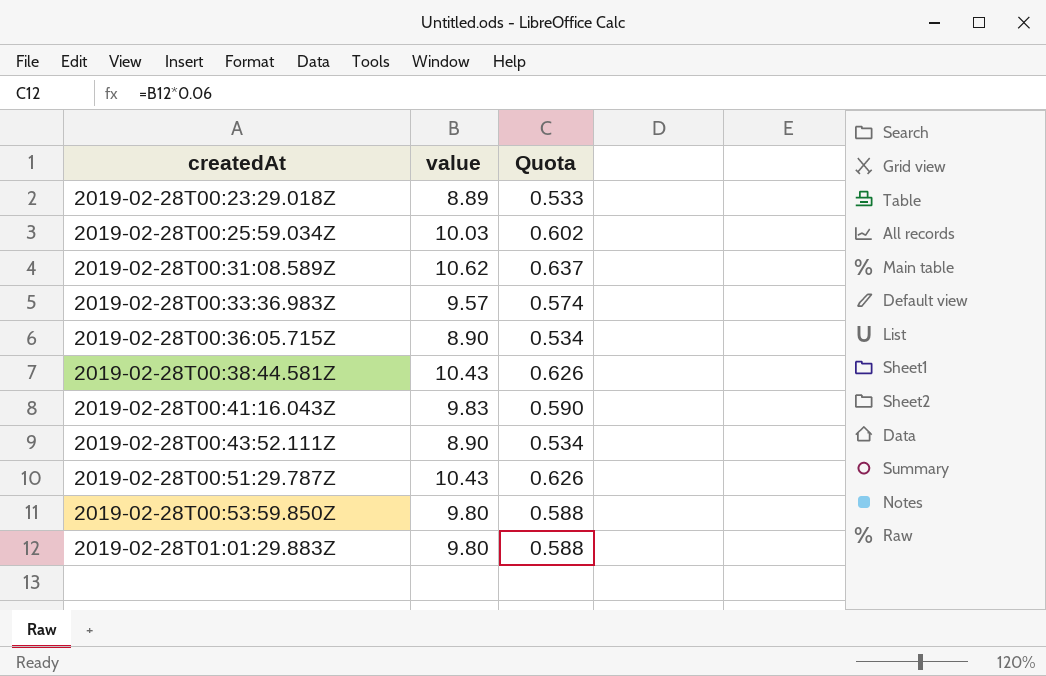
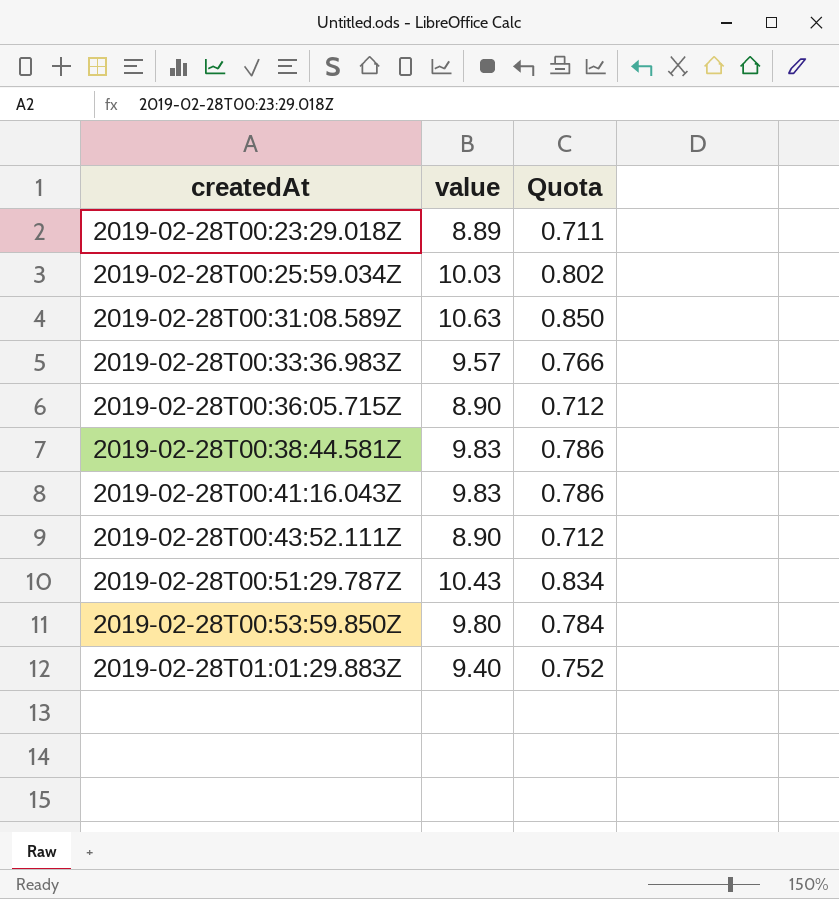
column Quota | formula: [value] * 0.06 -> [value] * 0.08
2019-02-28T00:31:08.589Z | value: 10.62 -> 10.63
2019-02-28T00:38:44.581Z | value: 10.43 -> 9.83
2019-02-28T01:01:29.883Z | value: 9.80 -> 9.40

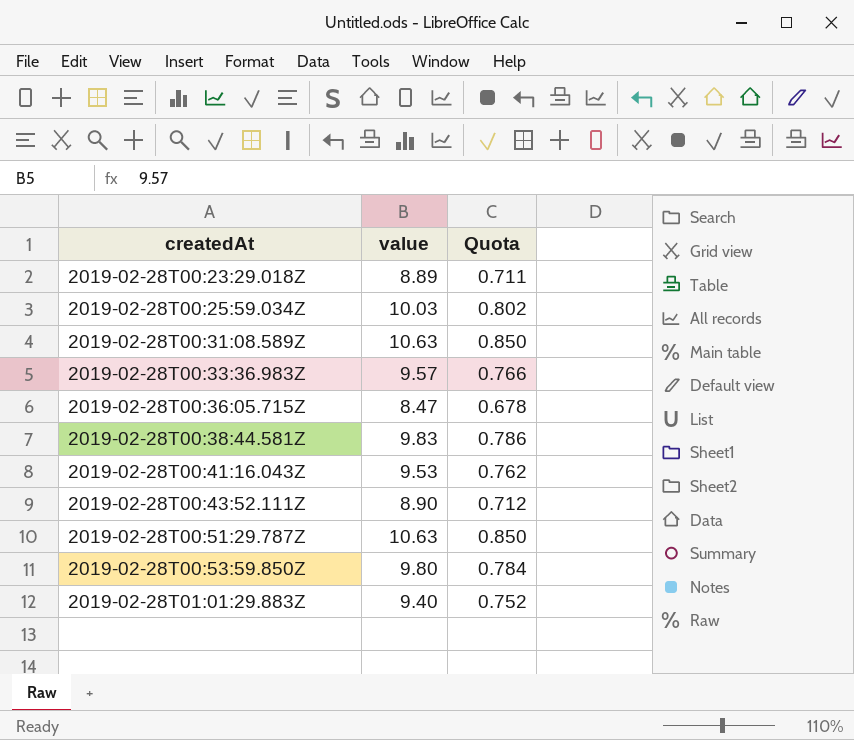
2019-02-28T00:36:05.715Z | value: 8.90 -> 8.47
2019-02-28T00:36:05.715Z | Quota: 0.712 -> 0.678
2019-02-28T00:41:16.043Z | value: 9.83 -> 9.53
2019-02-28T00:41:16.043Z | Quota: 0.786 -> 0.762
2019-02-28T00:51:29.787Z | value: 10.43 -> 10.63
2019-02-28T00:51:29.787Z | Quota: 0.834 -> 0.850

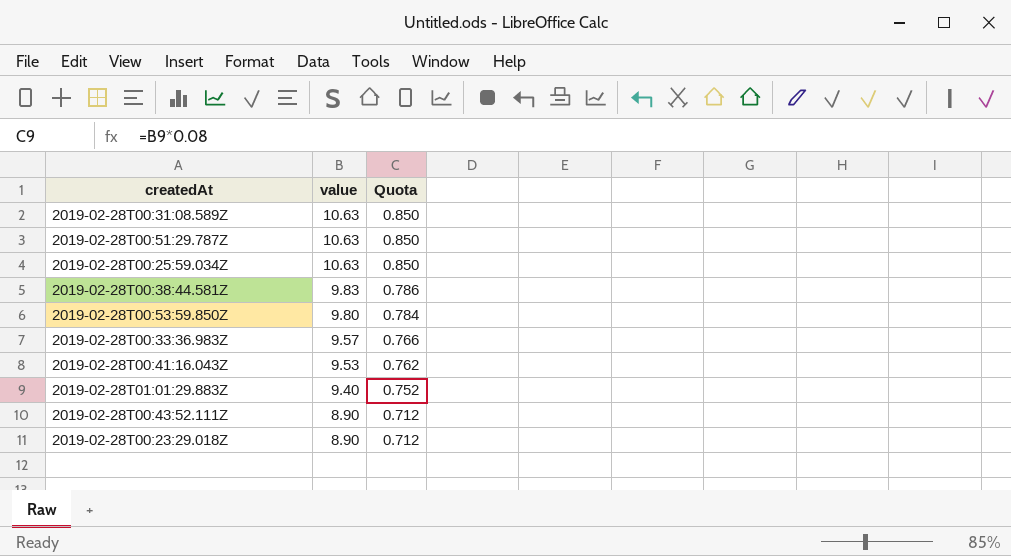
row order: createdAt ascending -> value descending
row 2019-02-28T00:36:05.715Z: 8.47 | 0.678 -> none
2019-02-28T00:25:59.034Z | value: 10.03 -> 10.63
2019-02-28T00:25:59.034Z | Quota: 0.802 -> 0.850
2019-02-28T00:23:29.018Z | value: 8.89 -> 8.90
2019-02-28T00:23:29.018Z | Quota: 0.711 -> 0.712

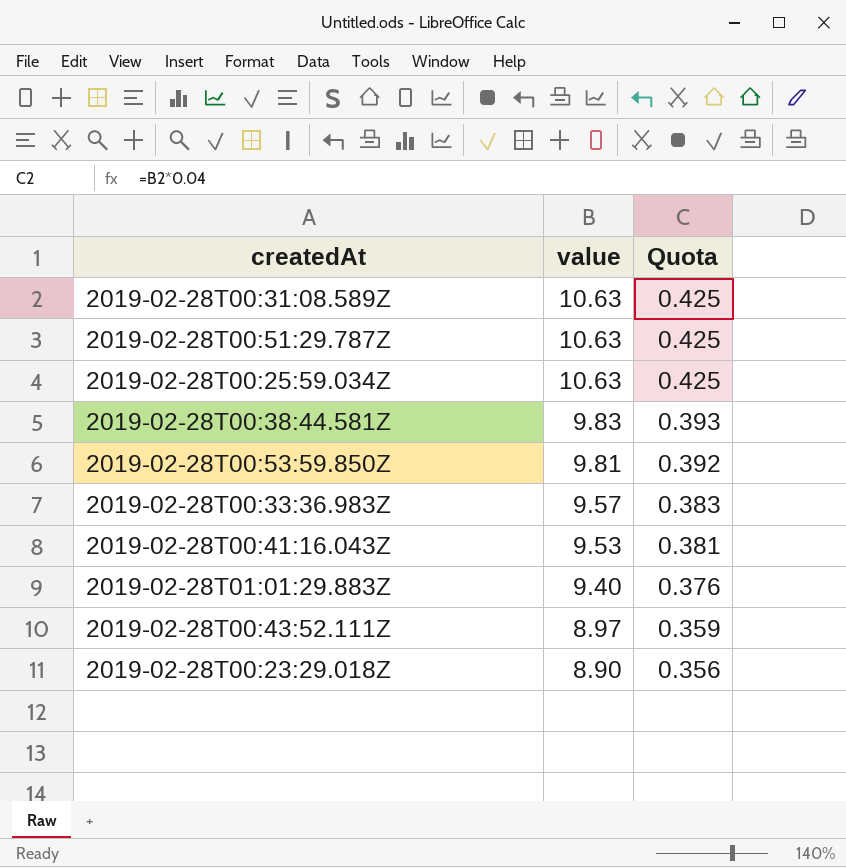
column Quota | formula: [value] * 0.08 -> [value] * 0.04
2019-02-28T00:53:59.850Z | value: 9.80 -> 9.81
2019-02-28T00:43:52.111Z | value: 8.90 -> 8.97

